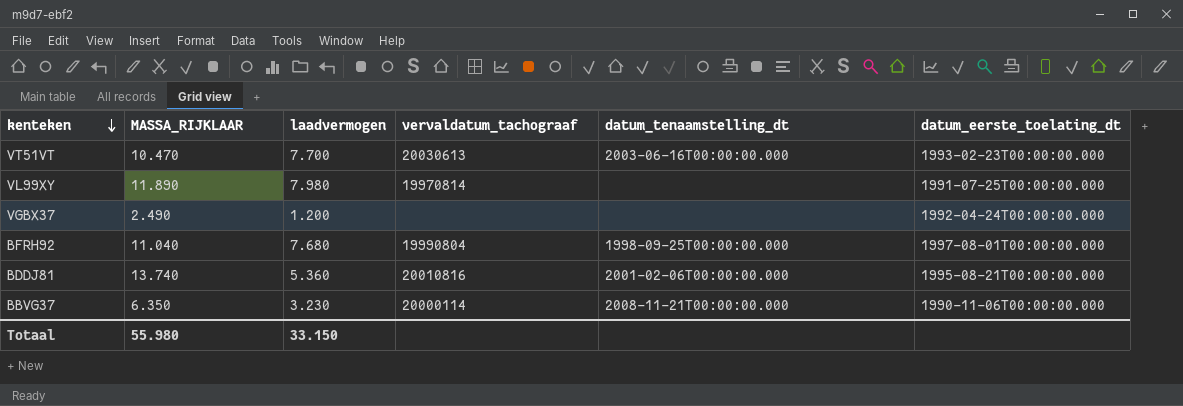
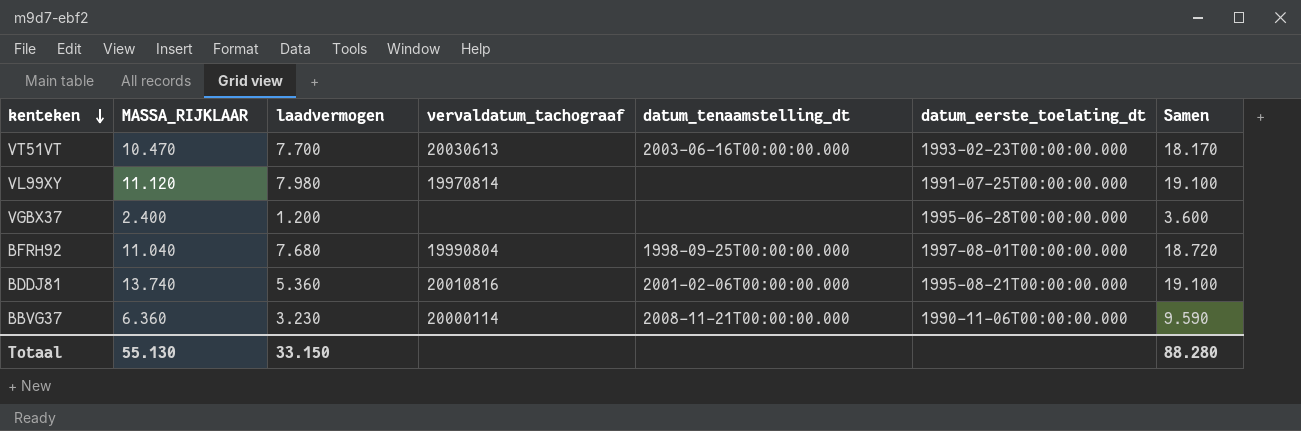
column Samen | formula: none -> [MASSA_RIJKLAAR] + [laadvermogen]
VL99XY | MASSA_RIJKLAAR: 11.890 -> 11.120
VGBX37 | MASSA_RIJKLAAR: 2.490 -> 2.400
VGBX37 | datum_eerste_toelating_dt: 1992-04-24T00:00:00.000 -> 1995-06-28T00:00:00.000
BBVG37 | MASSA_RIJKLAAR: 6.350 -> 6.360
Totaal | MASSA_RIJKLAAR: 55.980 -> 55.130

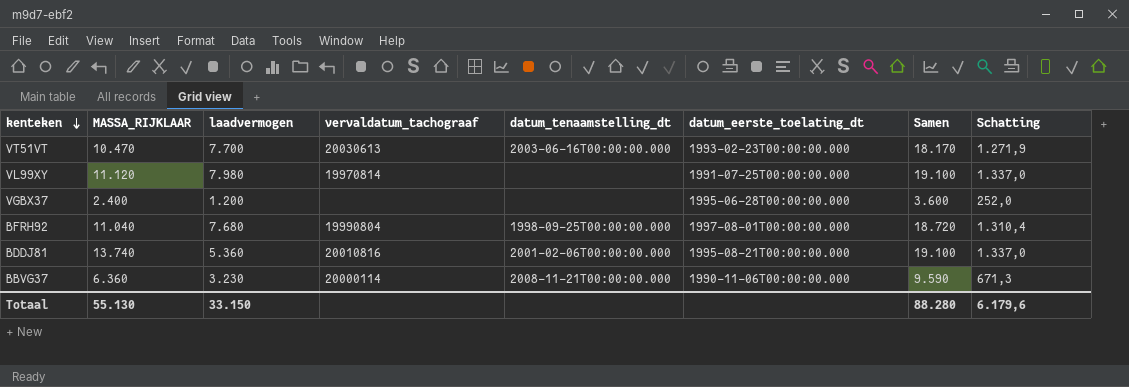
column Schatting | formula: none -> [Samen] * 0,07

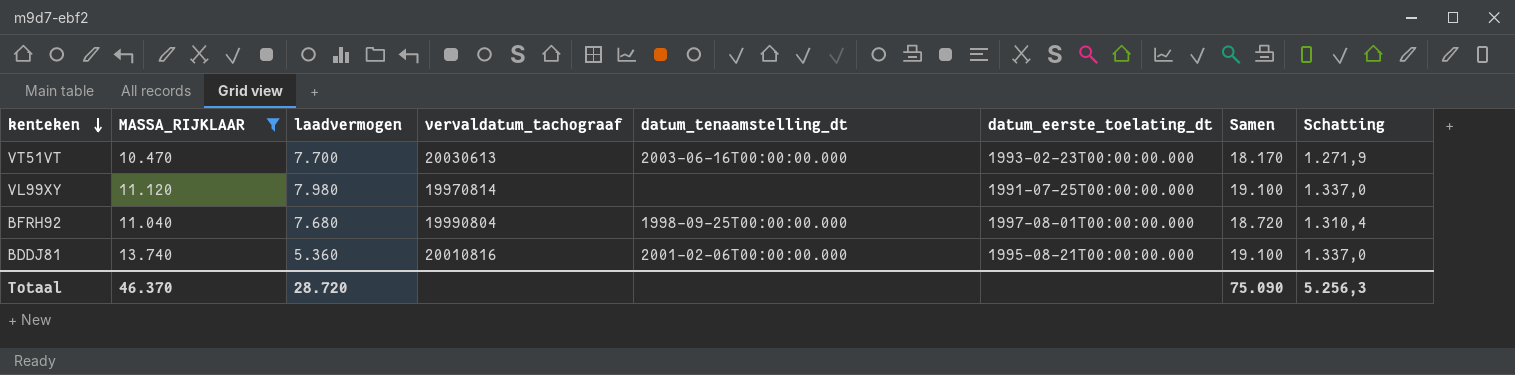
filter: none -> MASSA_RIJKLAAR >= 10.470
Totaal | MASSA_RIJKLAAR: 55.130 -> 46.370
Totaal | laadvermogen: 33.150 -> 28.720
Totaal | Samen: 88.280 -> 75.090
Totaal | Schatting: 6.179,6 -> 5.256,3

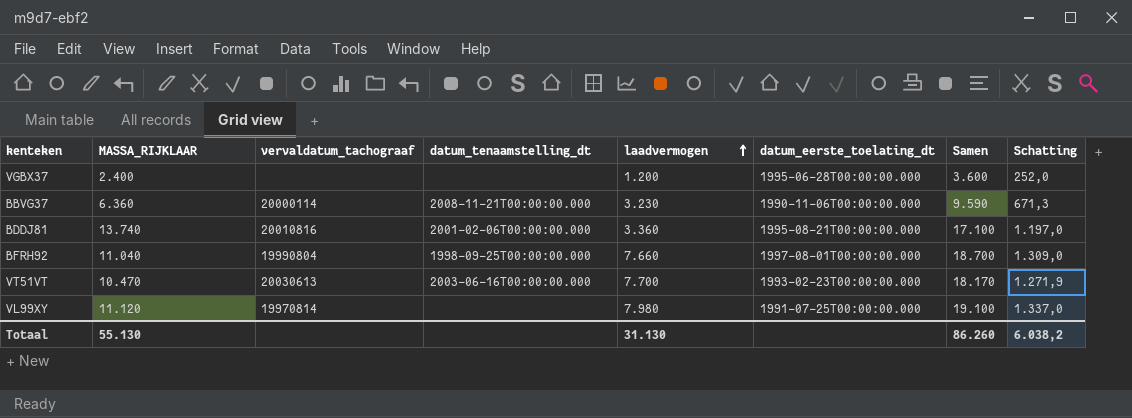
filter: MASSA_RIJKLAAR >= 10.470 -> none
row order: kenteken descending -> laadvermogen ascending
column laadvermogen | position: 3 -> 5
BDDJ81 | laadvermogen: 5.360 -> 3.360
BDDJ81 | Samen: 19.100 -> 17.100
BDDJ81 | Schatting: 1.337,0 -> 1.197,0
BFRH92 | laadvermogen: 7.680 -> 7.660
BFRH92 | Samen: 18.720 -> 18.700
BFRH92 | Schatting: 1.310,4 -> 1.309,0
Totaal | MASSA_RIJKLAAR: 46.370 -> 55.130
Totaal | laadvermogen: 28.720 -> 31.130
Totaal | Samen: 75.090 -> 86.260
Totaal | Schatting: 5.256,3 -> 6.038,2

